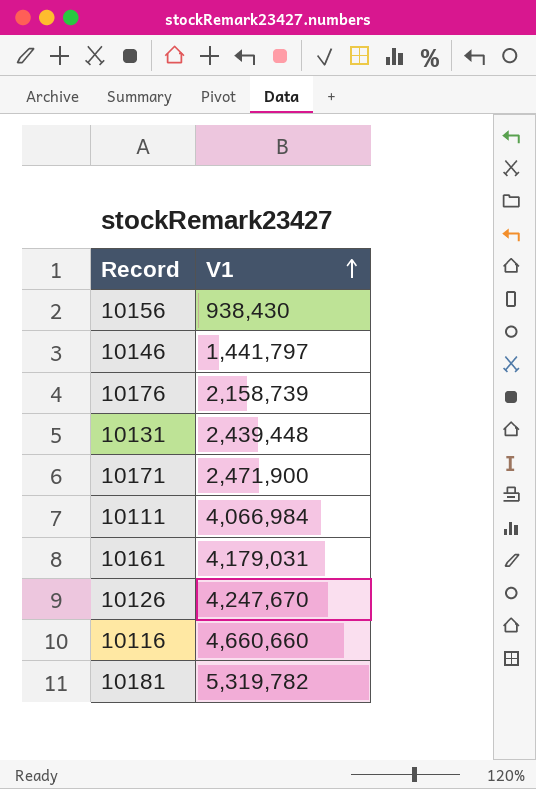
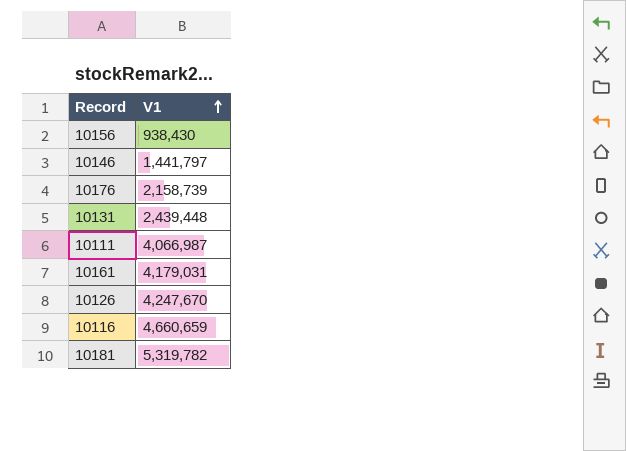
row 10171: 2,471,900 -> none
10111 | V1: 4,066,984 -> 4,066,987
10116 | V1: 4,660,660 -> 4,660,659

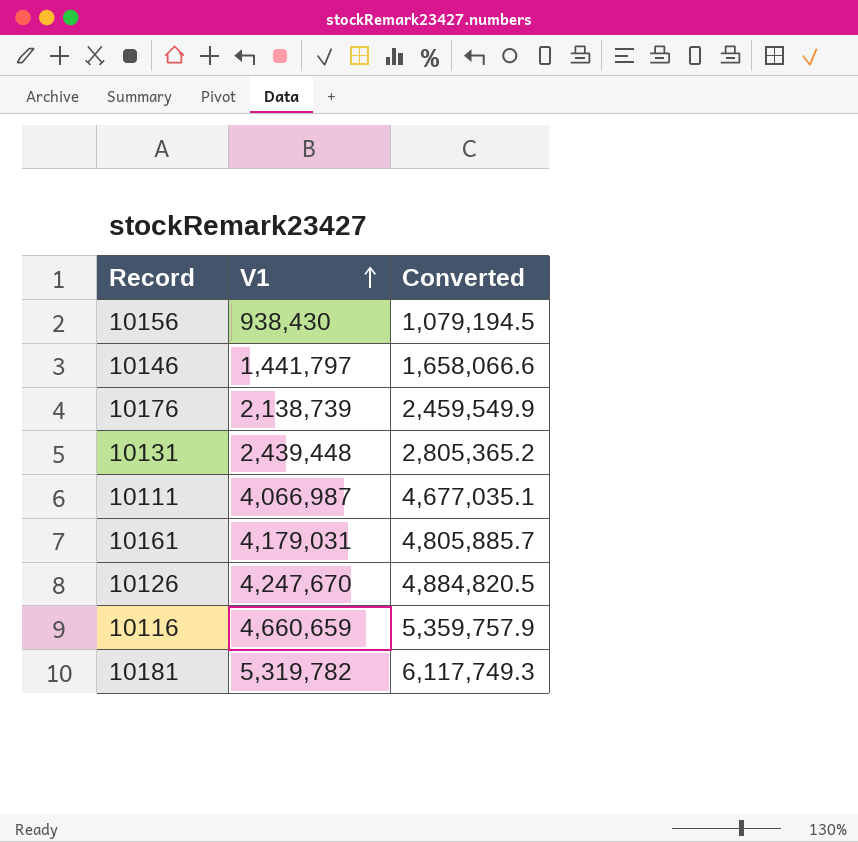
column Converted | formula: none -> [V1] * 1.15
10176 | V1: 2,158,739 -> 2,138,739

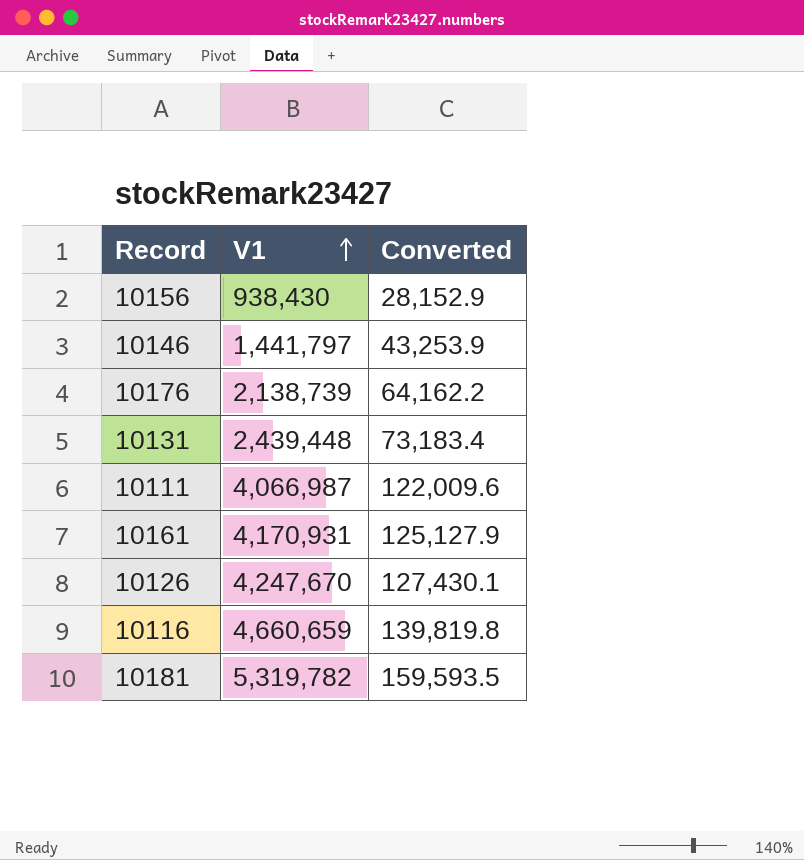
column Converted | formula: [V1] * 1.15 -> [V1] * 0.03
10161 | V1: 4,179,031 -> 4,170,931

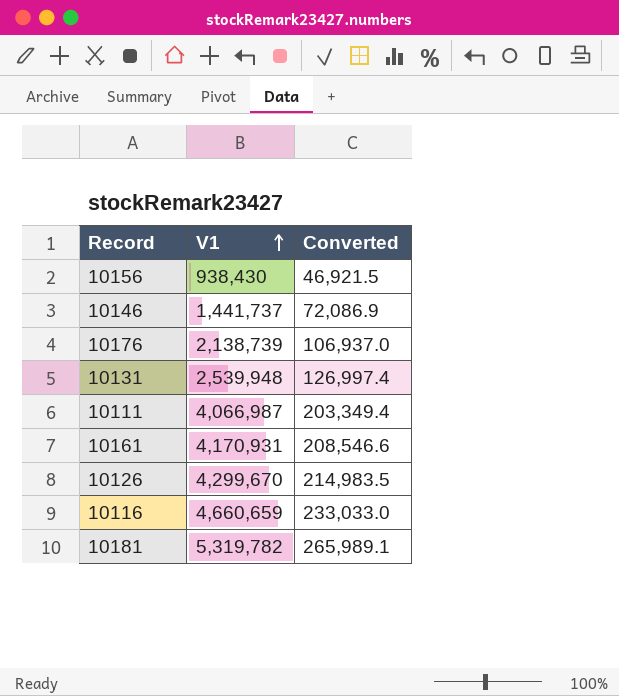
column Converted | formula: [V1] * 0.03 -> [V1] * 0.05
10146 | V1: 1,441,797 -> 1,441,737
10131 | V1: 2,439,448 -> 2,539,948
10126 | V1: 4,247,670 -> 4,299,670

